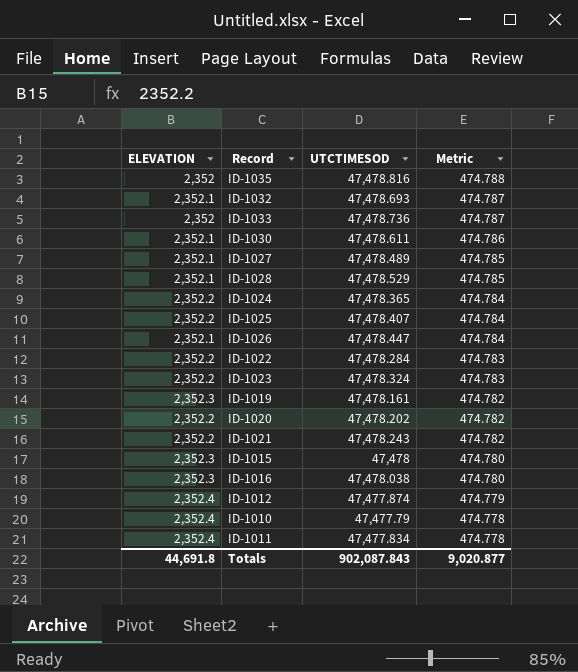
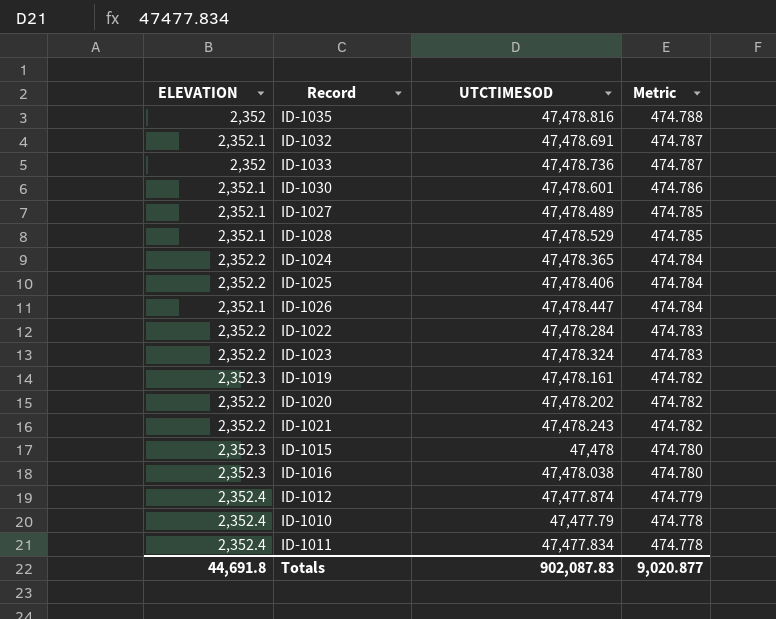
ID-1032 | UTCTIMESOD: 47,478.693 -> 47,478.691
ID-1030 | UTCTIMESOD: 47,478.611 -> 47,478.601
ID-1025 | UTCTIMESOD: 47,478.407 -> 47,478.406
Totals | UTCTIMESOD: 902,087.843 -> 902,087.83

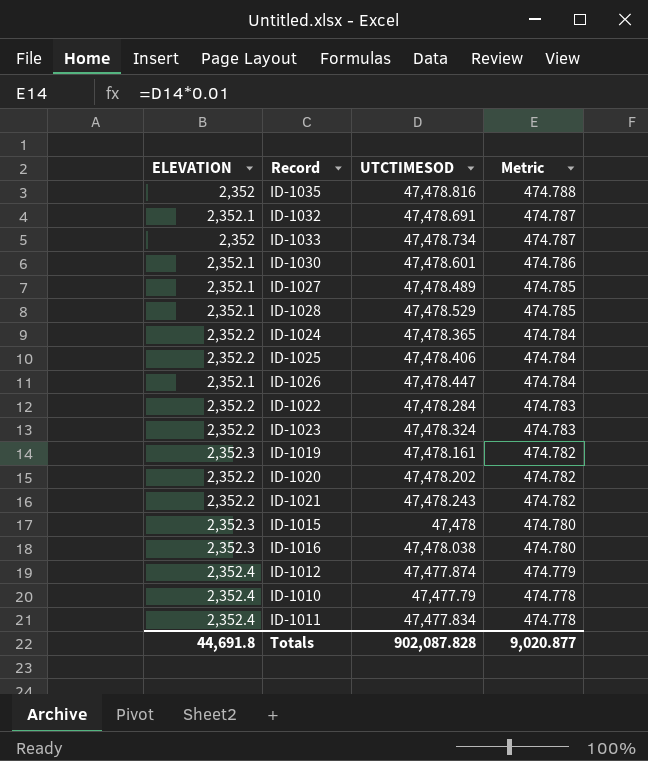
ID-1033 | UTCTIMESOD: 47,478.736 -> 47,478.734
Totals | UTCTIMESOD: 902,087.83 -> 902,087.828

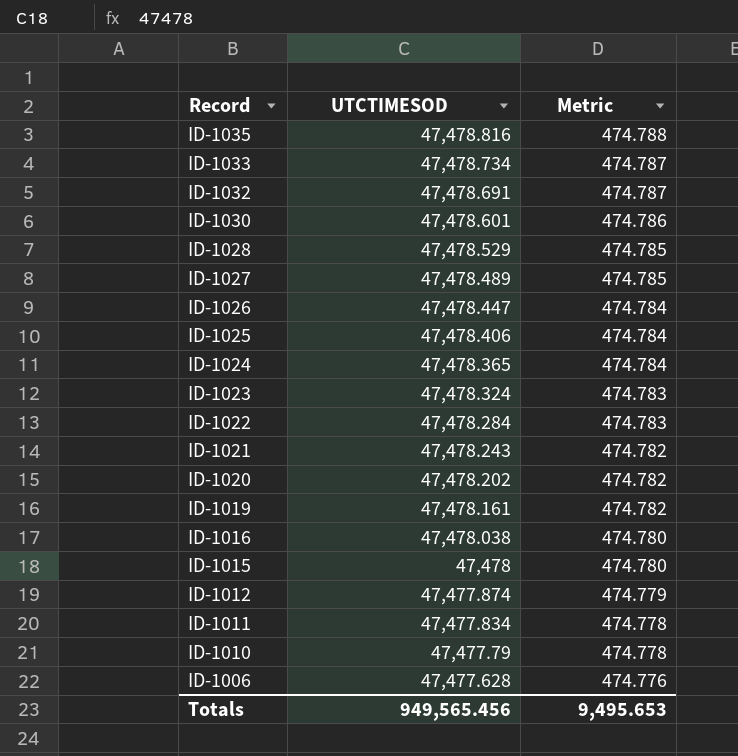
row order: Metric descending -> Record descending
column ELEVATION | position: 1 -> none
row ID-1006: none -> 47,477.628 | 474.776
Totals | UTCTIMESOD: 902,087.828 -> 949,565.456
Totals | Metric: 9,020.877 -> 9,495.653

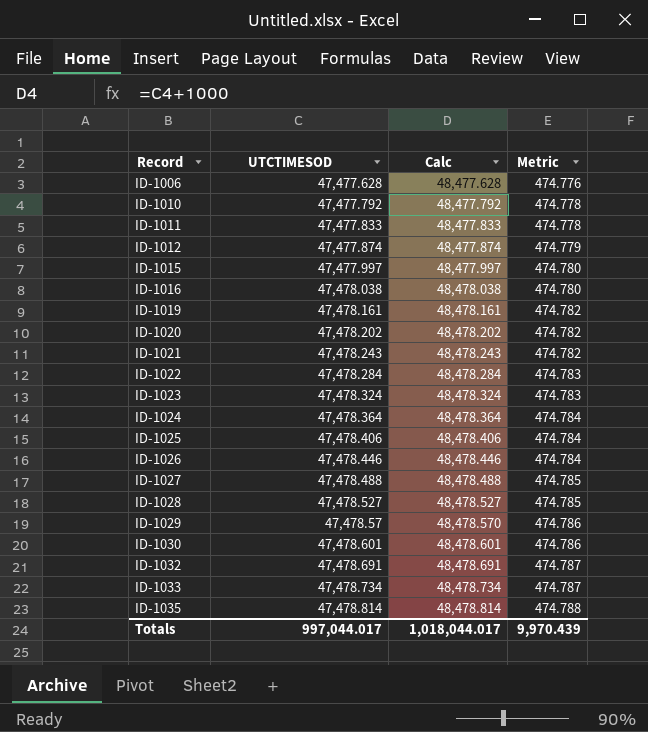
row order: Record descending -> Record ascending
column Calc | formula: none -> [UTCTIMESOD] + 1000
ID-1010 | UTCTIMESOD: 47,477.79 -> 47,477.792
ID-1011 | UTCTIMESOD: 47,477.834 -> 47,477.833
ID-1015 | UTCTIMESOD: 47,478 -> 47,477.997
ID-1024 | UTCTIMESOD: 47,478.365 -> 47,478.364
ID-1026 | UTCTIMESOD: 47,478.447 -> 47,478.446
ID-1027 | UTCTIMESOD: 47,478.489 -> 47,478.488
ID-1028 | UTCTIMESOD: 47,478.529 -> 47,478.527
row ID-1029: none -> 47,478.57 | 48,478.570 | 474.786
ID-1035 | UTCTIMESOD: 47,478.816 -> 47,478.814
Totals | UTCTIMESOD: 949,565.456 -> 997,044.017
Totals | Metric: 9,495.653 -> 9,970.439

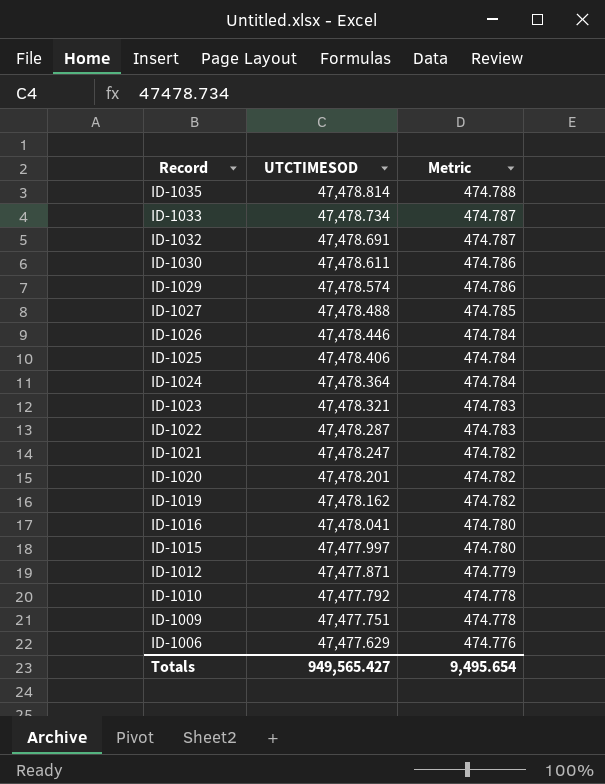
row order: Record ascending -> Record descending
column Calc | formula: [UTCTIMESOD] + 1000 -> none
row ID-1011: 47,477.833 | 48,477.833 | 474.778 -> none
row ID-1028: 47,478.527 | 48,478.527 | 474.785 -> none
ID-1030 | UTCTIMESOD: 47,478.601 -> 47,478.611
ID-1029 | UTCTIMESOD: 47,478.57 -> 47,478.574
ID-1023 | UTCTIMESOD: 47,478.324 -> 47,478.321
ID-1022 | UTCTIMESOD: 47,478.284 -> 47,478.287
ID-1021 | UTCTIMESOD: 47,478.243 -> 47,478.247
ID-1020 | UTCTIMESOD: 47,478.202 -> 47,478.201
ID-1019 | UTCTIMESOD: 47,478.161 -> 47,478.162
ID-1016 | UTCTIMESOD: 47,478.038 -> 47,478.041
ID-1012 | UTCTIMESOD: 47,477.874 -> 47,477.871
row ID-1009: none -> 47,477.751 | 474.778
ID-1006 | UTCTIMESOD: 47,477.628 -> 47,477.629
Totals | UTCTIMESOD: 997,044.017 -> 949,565.427
Totals | Metric: 9,970.439 -> 9,495.654

